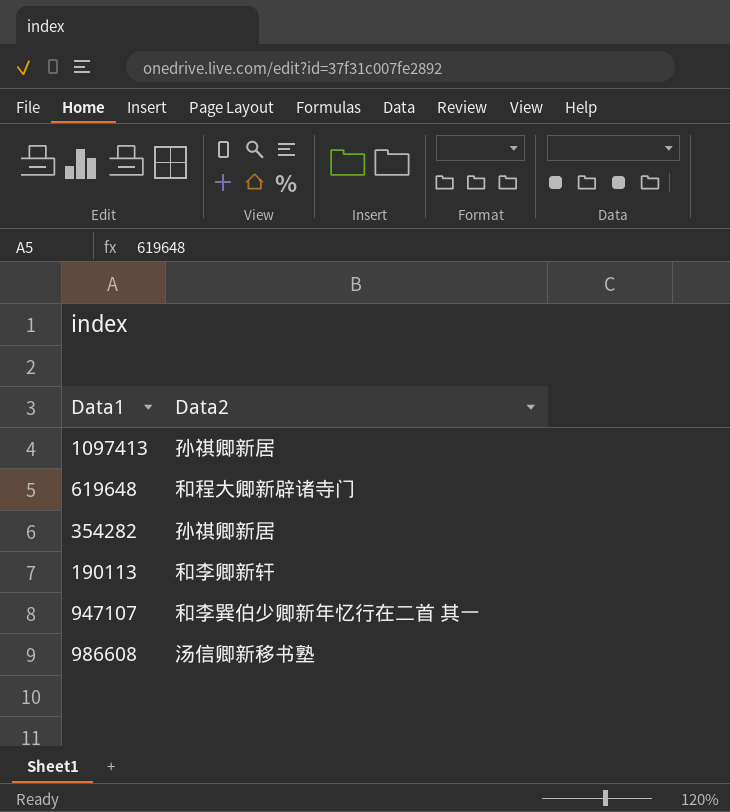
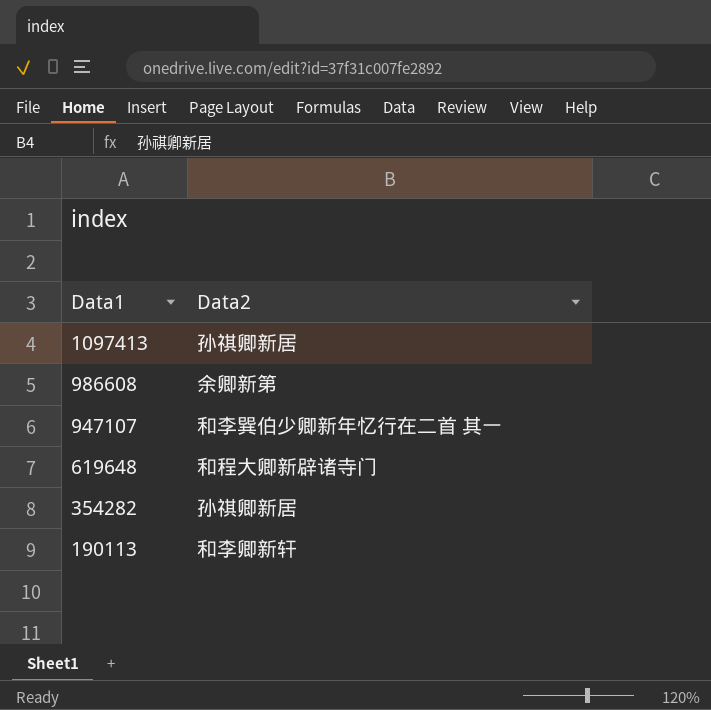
row order: none -> Data1 descending
986608 | Data2: 汤信卿新移书塾 -> 余卿新第

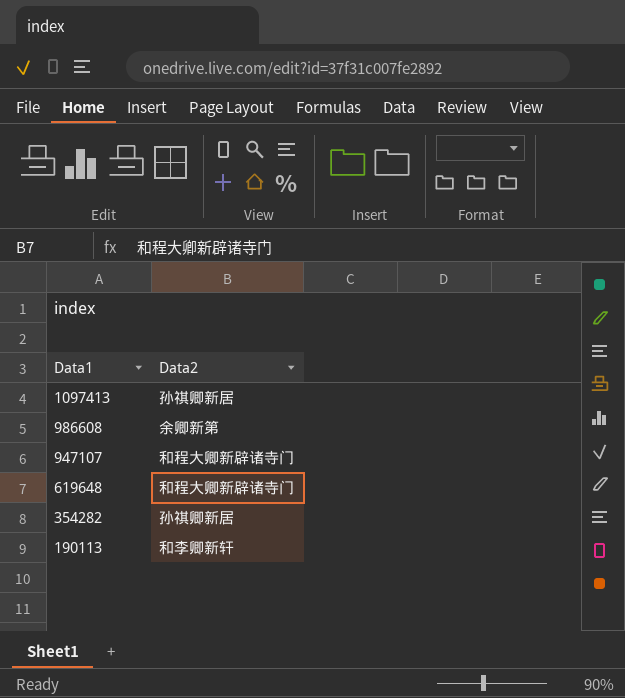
947107 | Data2: 和李巽伯少卿新年忆行在二首 其一 -> 和程大卿新辟诸寺门

